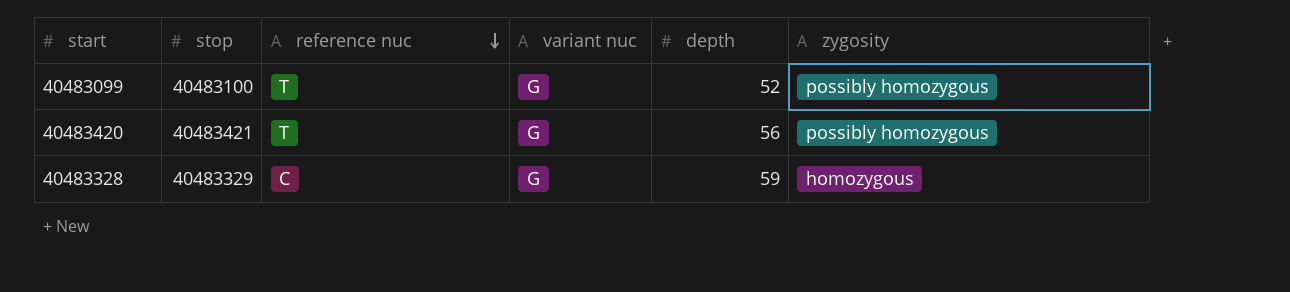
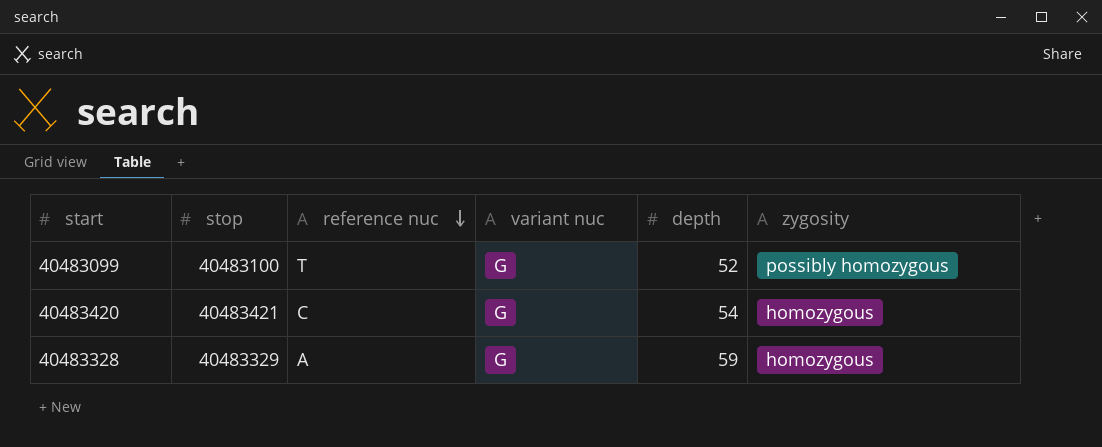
40483420 | reference nuc: T -> C
40483420 | depth: 56 -> 54
40483420 | zygosity: possibly homozygous -> homozygous
40483328 | reference nuc: C -> A

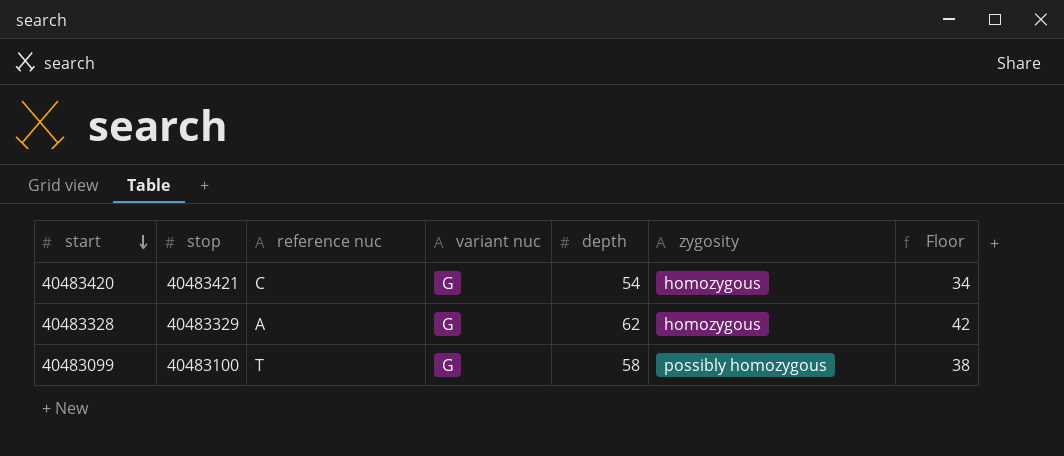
row order: reference nuc descending -> start descending
column Floor | formula: none -> [depth] - 20
40483328 | depth: 59 -> 62
40483099 | depth: 52 -> 58

